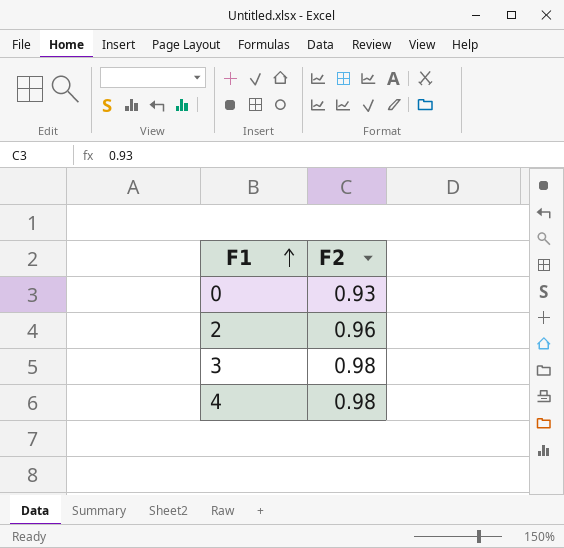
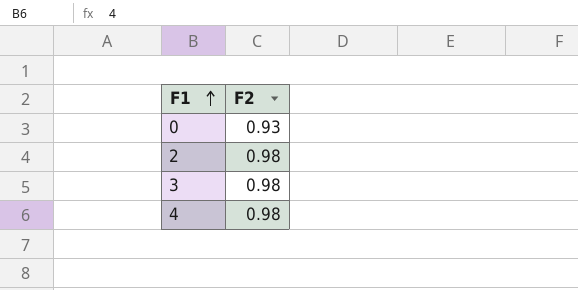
2 | F2: 0.96 -> 0.98

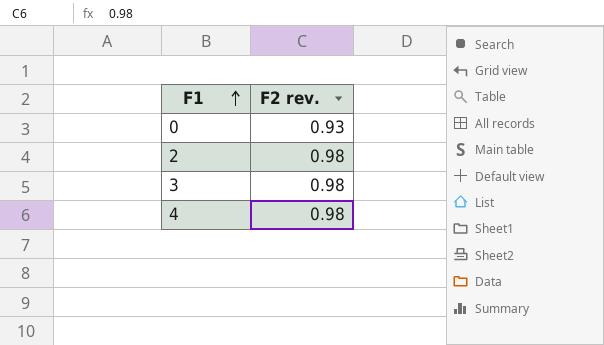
column name: F2 -> F2 rev.

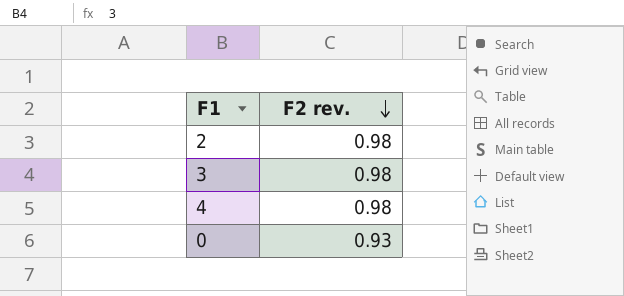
row order: F1 ascending -> F2 rev. descending

